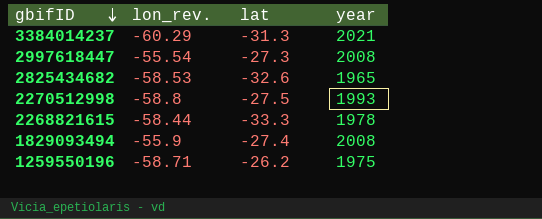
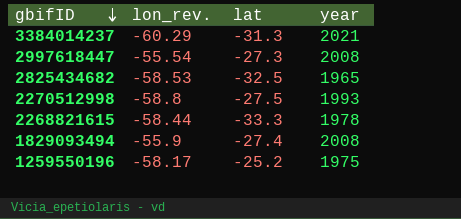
2825434682 | lat: -32.6 -> -32.5
1259550196 | lon_rev.: -58.71 -> -58.17
1259550196 | lat: -26.2 -> -25.2

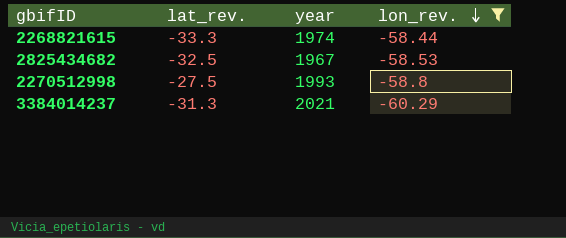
filter: none -> lon_rev. <= -58.44
row order: gbifID descending -> lon_rev. descending
column name: lat -> lat_rev.
column lon_rev. | position: 2 -> 4
2268821615 | year: 1978 -> 1974
2825434682 | year: 1965 -> 1967

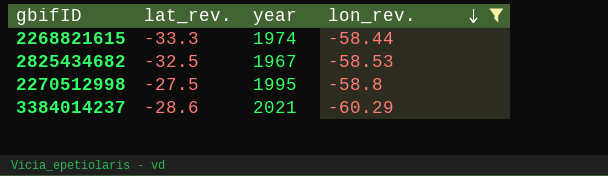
2270512998 | year: 1993 -> 1995
3384014237 | lat_rev.: -31.3 -> -28.6

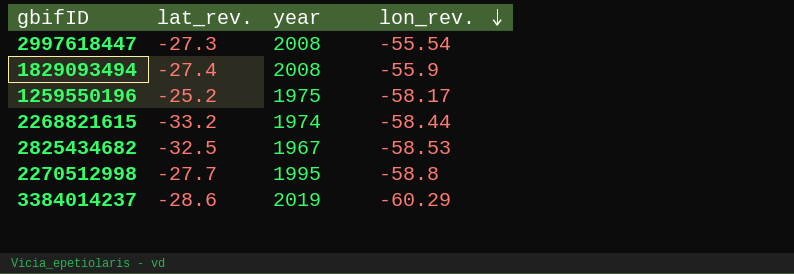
filter: lon_rev. <= -58.44 -> none
2268821615 | lat_rev.: -33.3 -> -33.2
2270512998 | lat_rev.: -27.5 -> -27.7
3384014237 | year: 2021 -> 2019

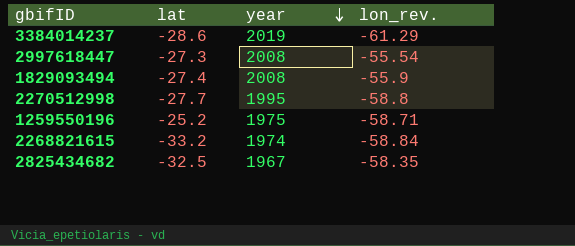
row order: lon_rev. descending -> year descending
column name: lat_rev. -> lat
3384014237 | lon_rev.: -60.29 -> -61.29
1259550196 | lon_rev.: -58.17 -> -58.71
2268821615 | lon_rev.: -58.44 -> -58.84
2825434682 | lon_rev.: -58.53 -> -58.35

